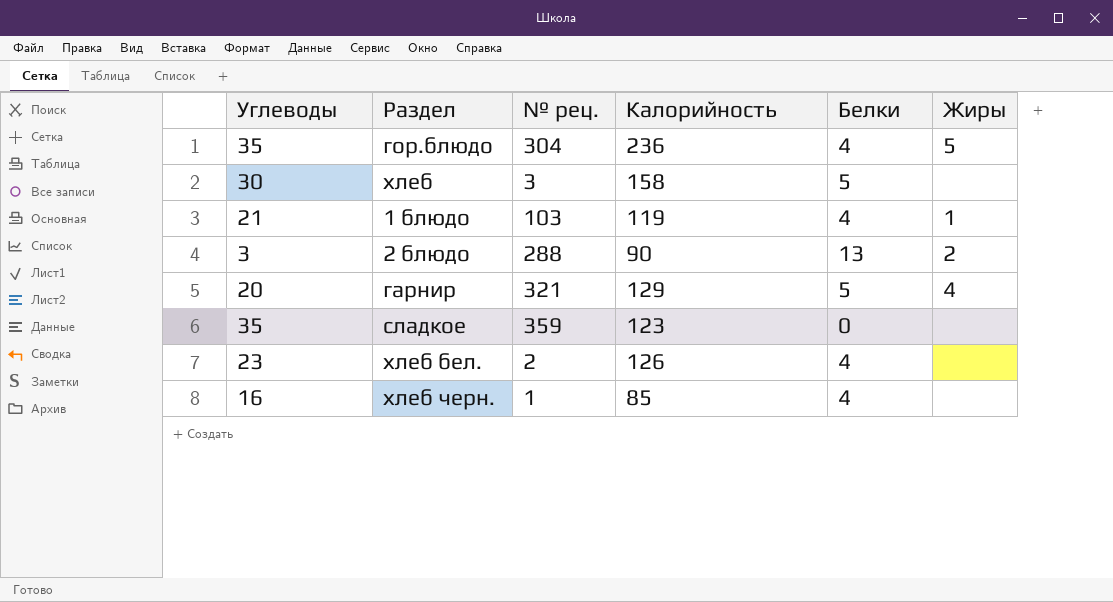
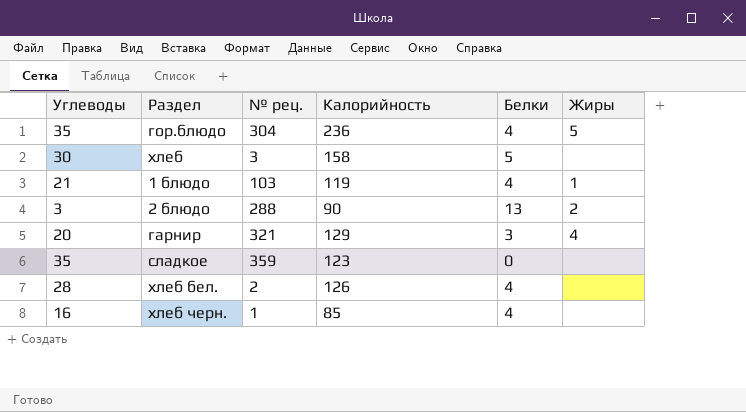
гарнир | Белки: 5 -> 3
хлеб бел. | Углеводы: 23 -> 28

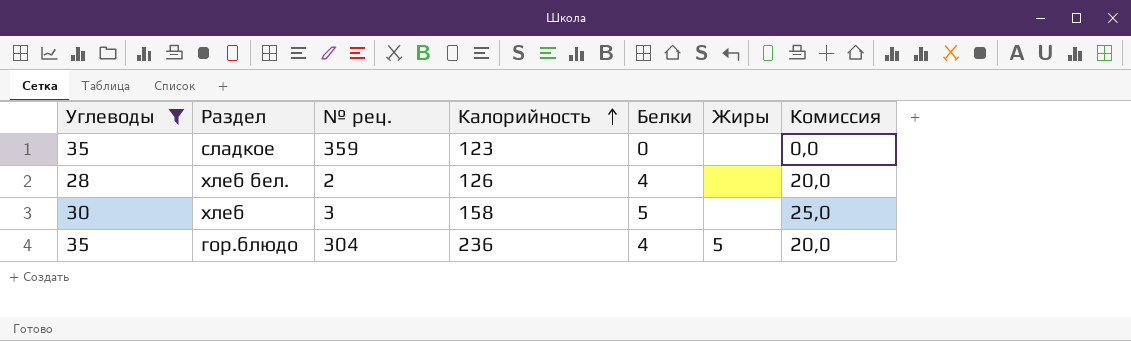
filter: none -> Углеводы >= 28
row order: none -> Калорийность ascending
column Комиссия | formula: none -> [Белки] * 5

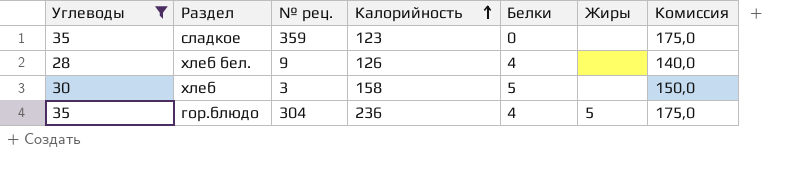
column Комиссия | formula: [Белки] * 5 -> [Углеводы] * 5
хлеб бел. | № рец.: 2 -> 9

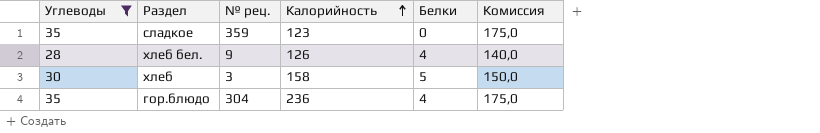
column Жиры | position: 6 -> none

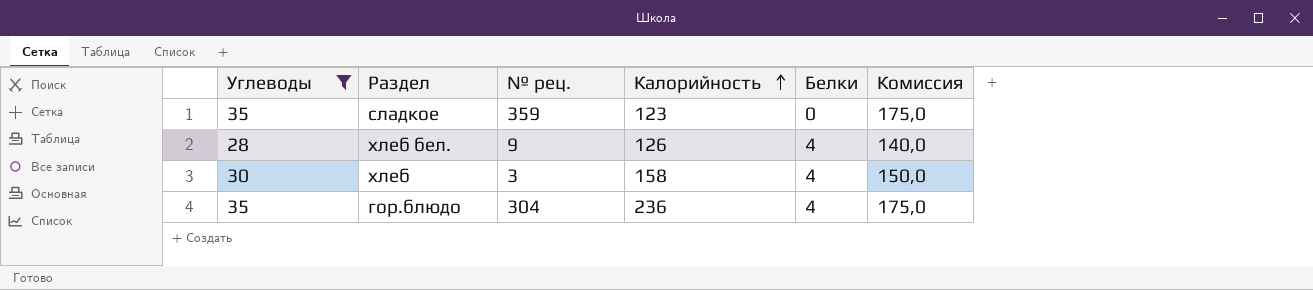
хлеб | Белки: 5 -> 4

